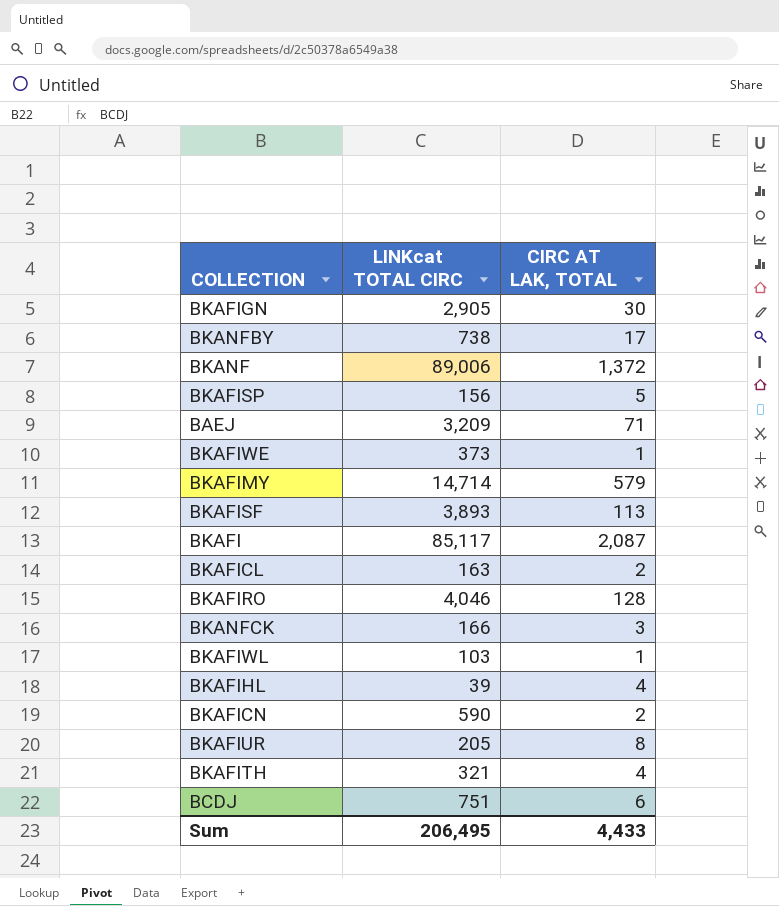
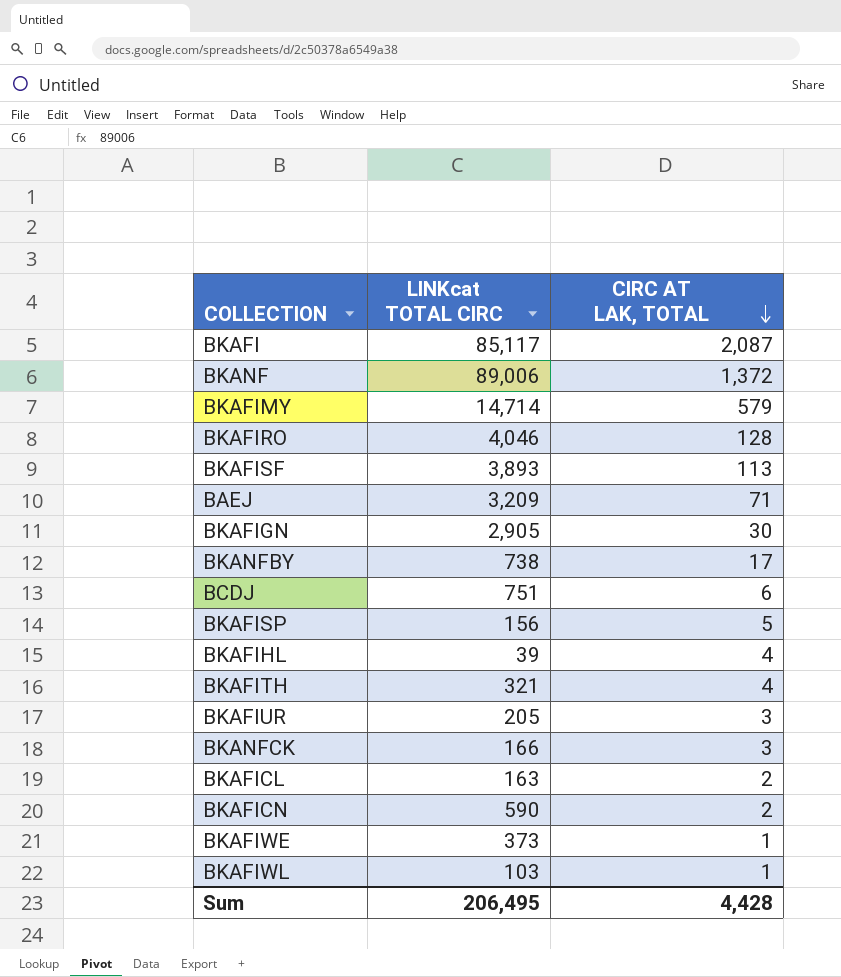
row order: none -> CIRC AT LAK, TOTAL descending
BKAFIUR | CIRC AT LAK, TOTAL: 8 -> 3
Sum | CIRC AT LAK, TOTAL: 4,433 -> 4,428

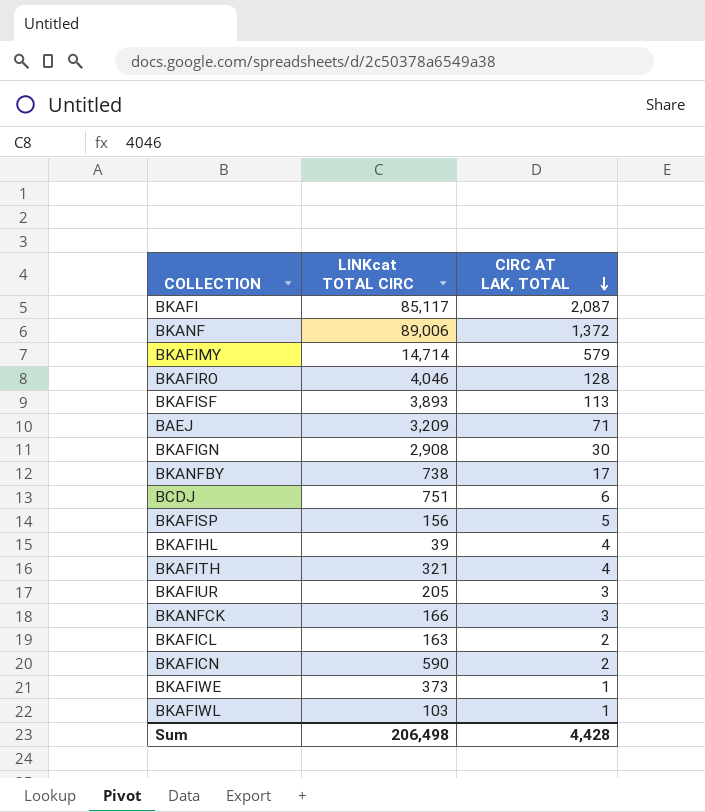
BKAFIGN | LINKcat TOTAL CIRC: 2,905 -> 2,908
Sum | LINKcat TOTAL CIRC: 206,495 -> 206,498

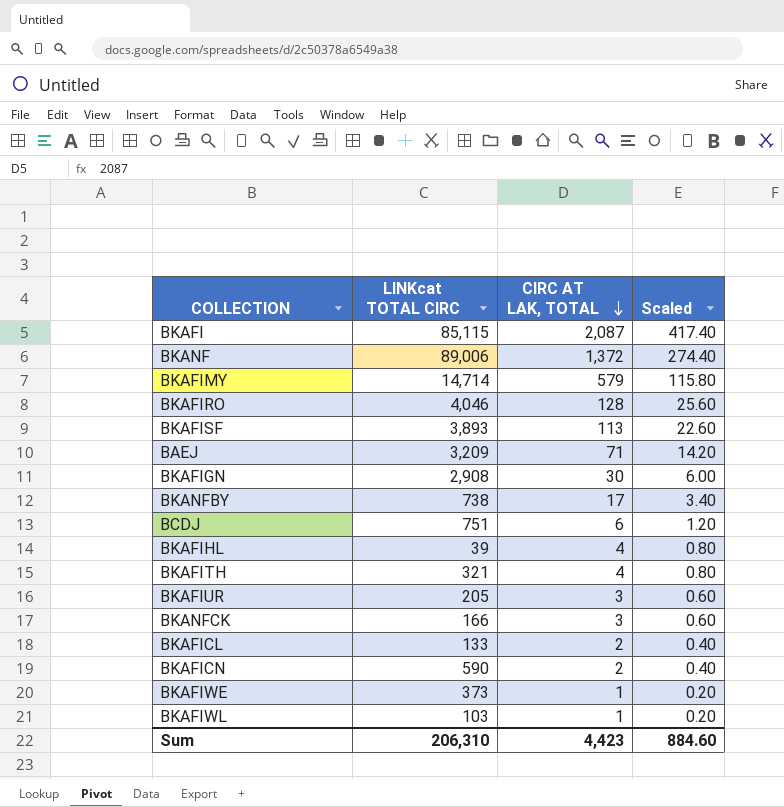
column Scaled | formula: none -> [CIRC AT LAK, TOTAL] * 0.2
row BKAFISP: 156 | 5 -> none
BKAFI | LINKcat TOTAL CIRC: 85,117 -> 85,115
BKAFICL | LINKcat TOTAL CIRC: 163 -> 133
Sum | LINKcat TOTAL CIRC: 206,498 -> 206,310
Sum | CIRC AT LAK, TOTAL: 4,428 -> 4,423

